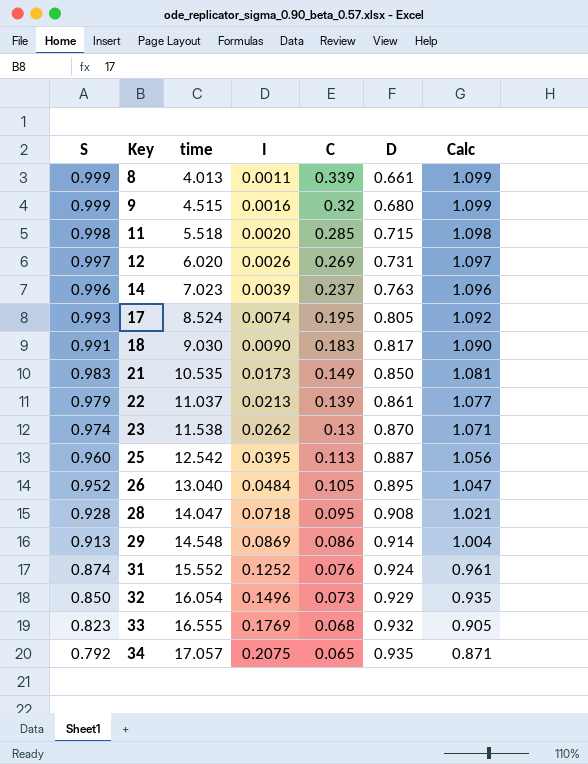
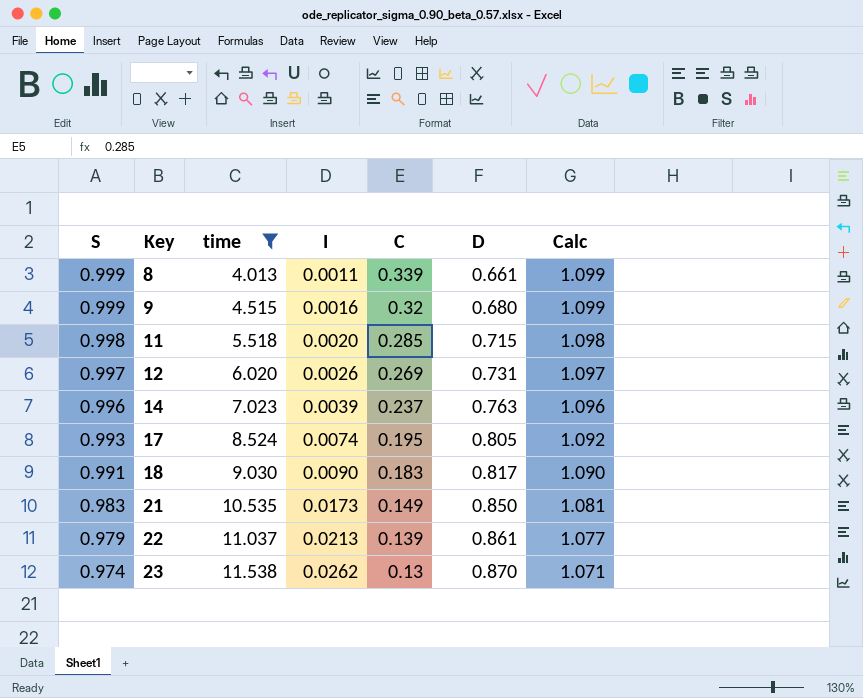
filter: none -> time <= 11.538

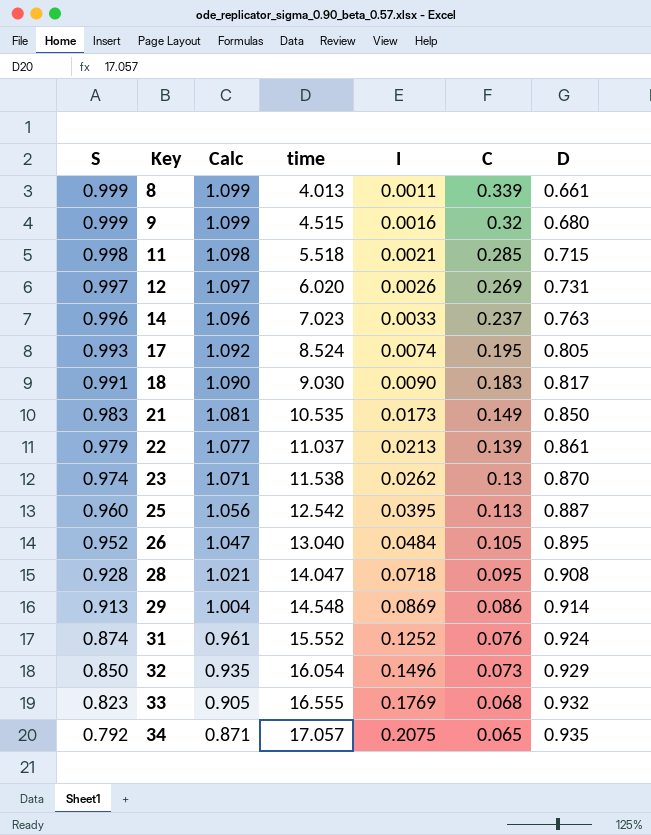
filter: time <= 11.538 -> none
column Calc | position: 7 -> 3
11 | I: 0.0020 -> 0.0021
14 | I: 0.0039 -> 0.0033

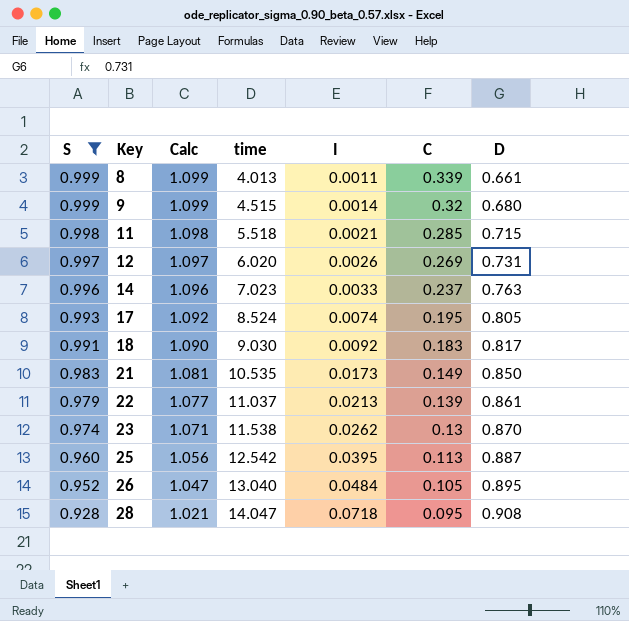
filter: none -> S >= 0.928
9 | I: 0.0016 -> 0.0014
18 | I: 0.0090 -> 0.0092

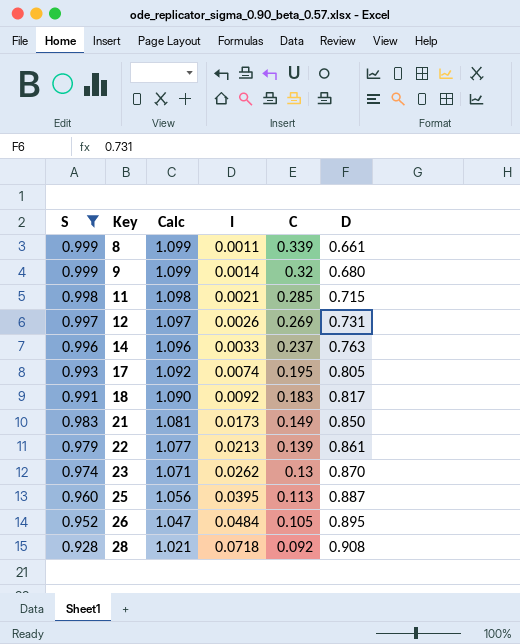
column time | position: 4 -> none
28 | C: 0.095 -> 0.092

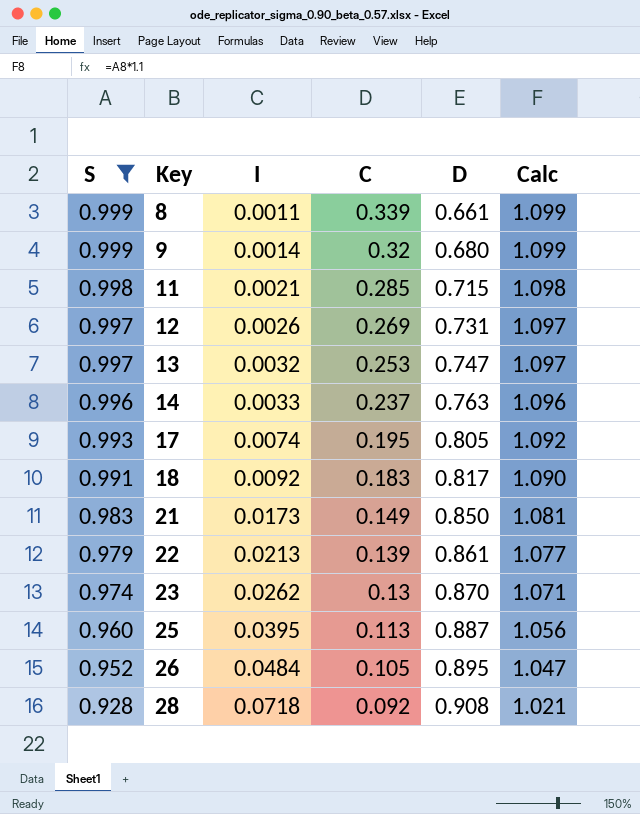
column Calc | position: 3 -> 6
row 13: none -> 0.997 | 0.0032 | 0.253 | 0.747 | 1.097

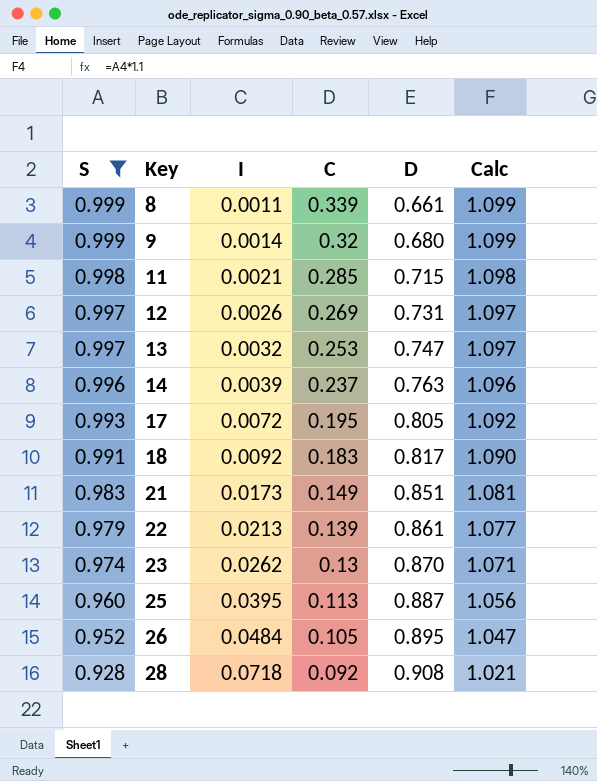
14 | I: 0.0033 -> 0.0039
17 | I: 0.0074 -> 0.0072
21 | D: 0.850 -> 0.851

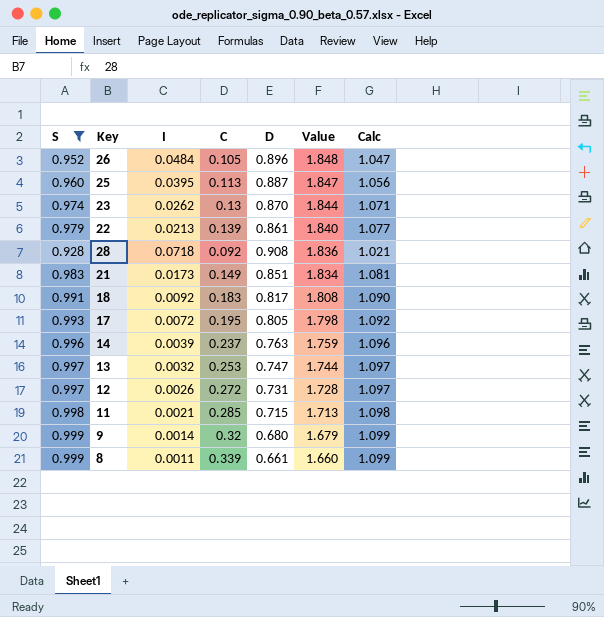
row order: S descending -> Value descending
column Value | formula: none -> [S] + [D]
26 | D: 0.895 -> 0.896
12 | C: 0.269 -> 0.272

